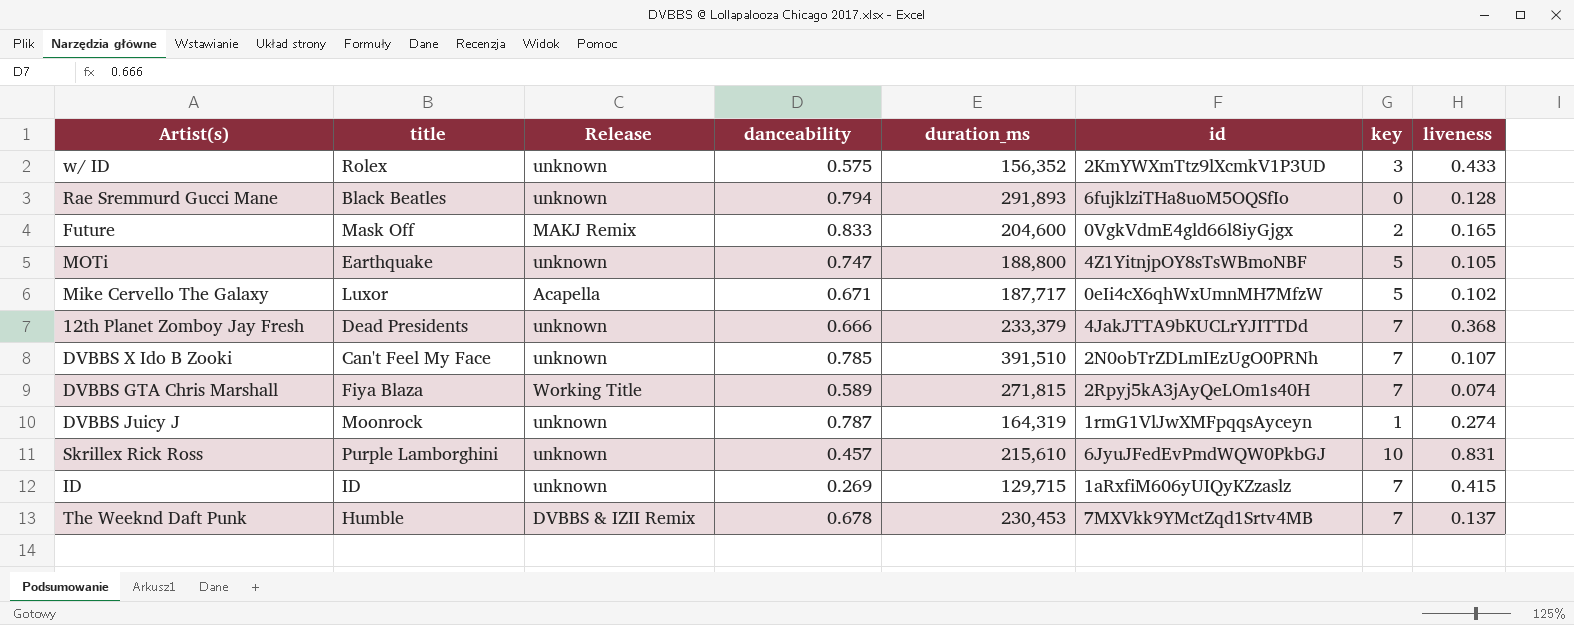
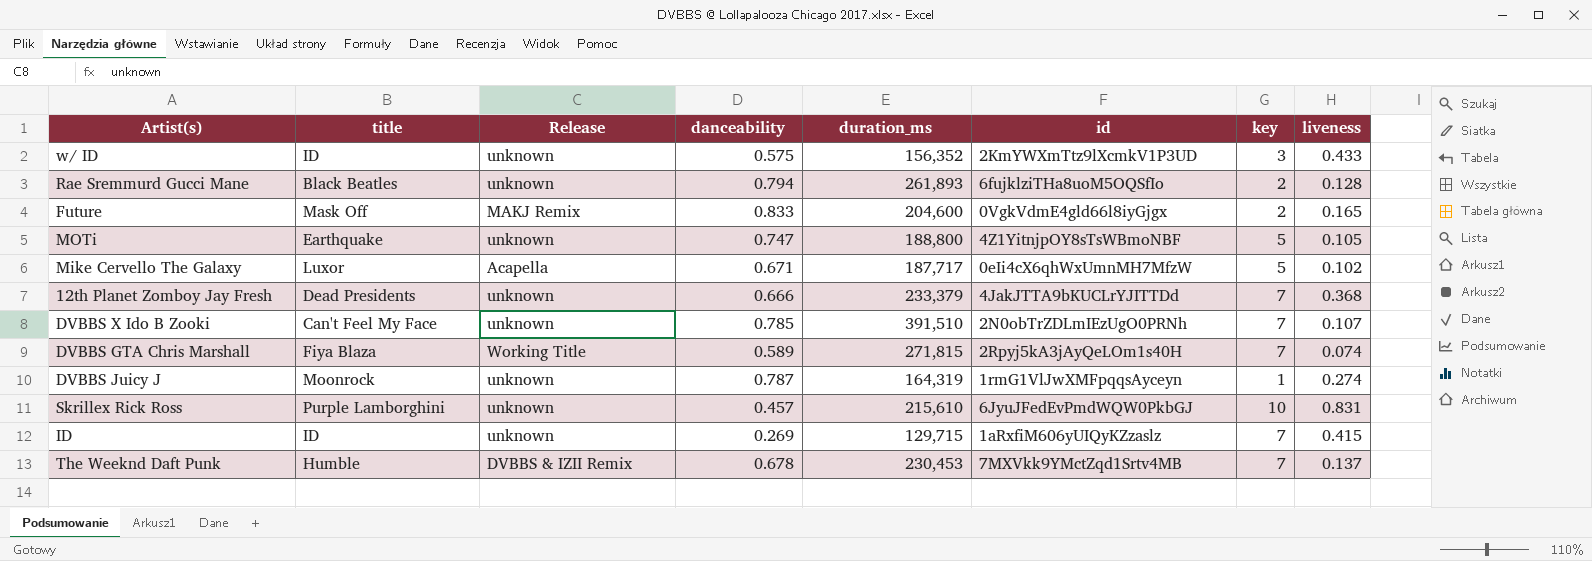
w/ ID | title: Rolex -> ID
Rae Sremmurd Gucci Mane | duration_ms: 291,893 -> 261,893
Rae Sremmurd Gucci Mane | key: 0 -> 2

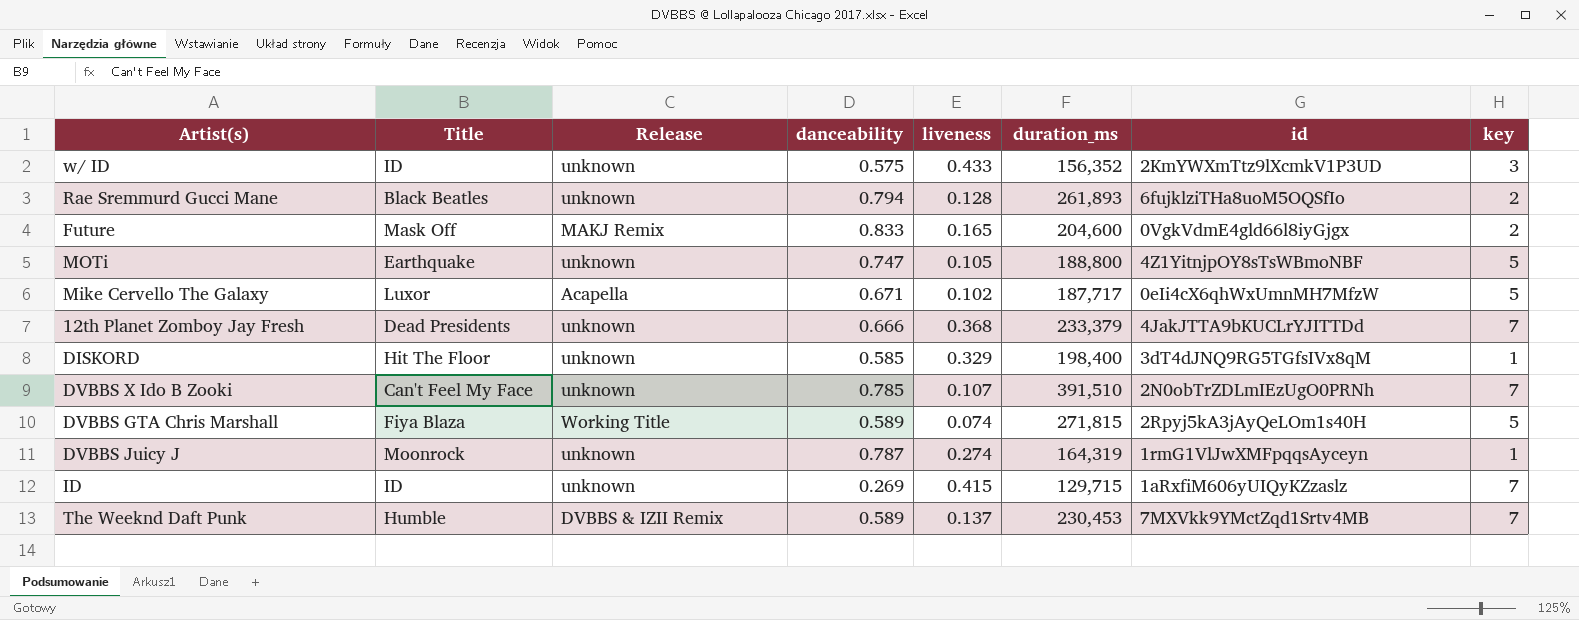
column name: title -> Title
column liveness | position: 8 -> 5
row Skrillex Rick Ross: Purple Lamborghini | unknown | 0.457 | 215,610 | 6JyuJFedEvPmdWQW0PkbGJ | 10 | 0.831 -> none
row DISKORD: none -> Hit The Floor | unknown | 0.585 | 0.329 | 198,400 | 3dT4dJNQ9RG5TGfsIVx8qM | 1
DVBBS GTA Chris Marshall | key: 7 -> 5
The Weeknd Daft Punk | danceability: 0.678 -> 0.589

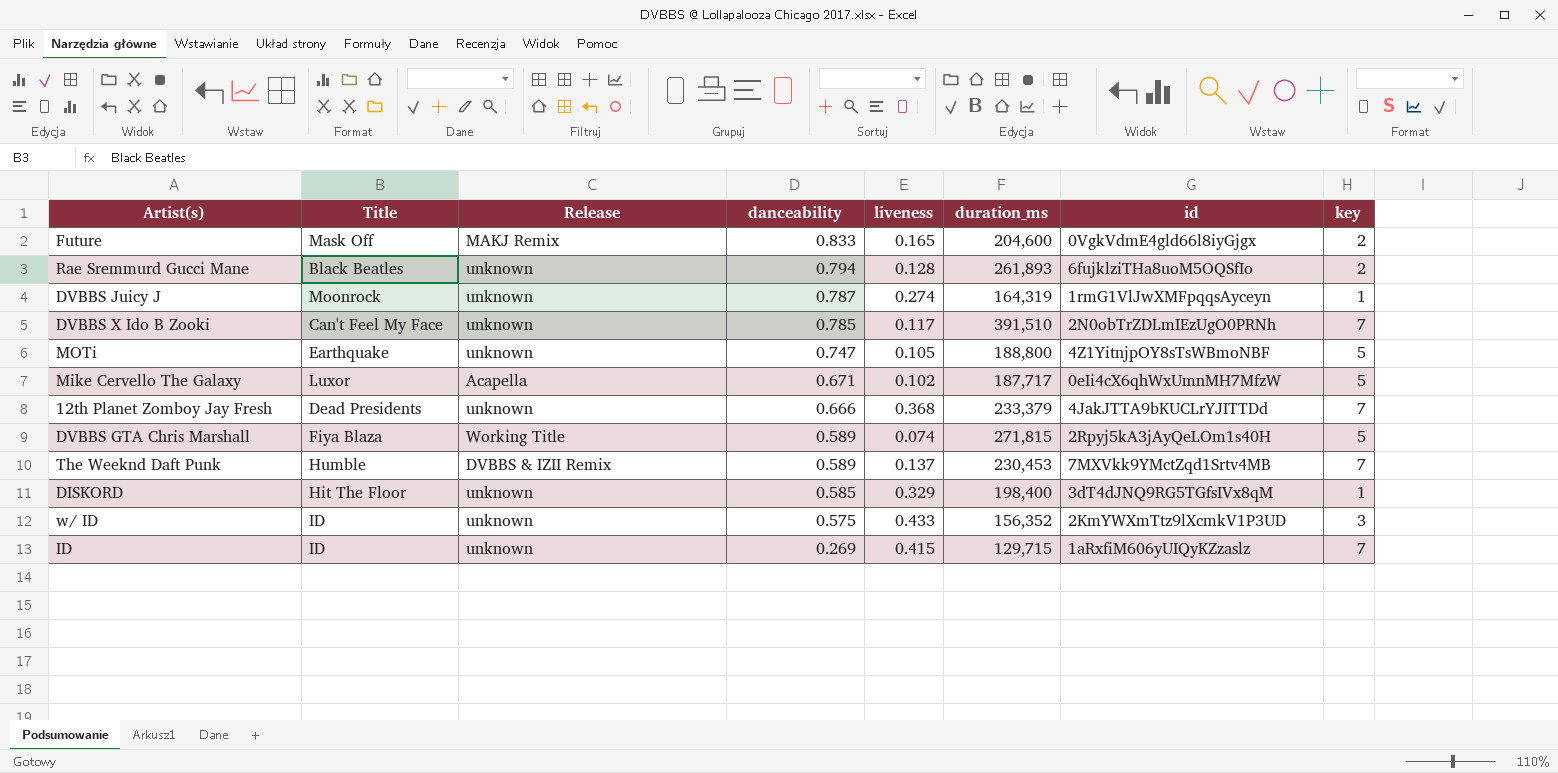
row order: none -> danceability descending
DVBBS X Ido B Zooki | liveness: 0.107 -> 0.117

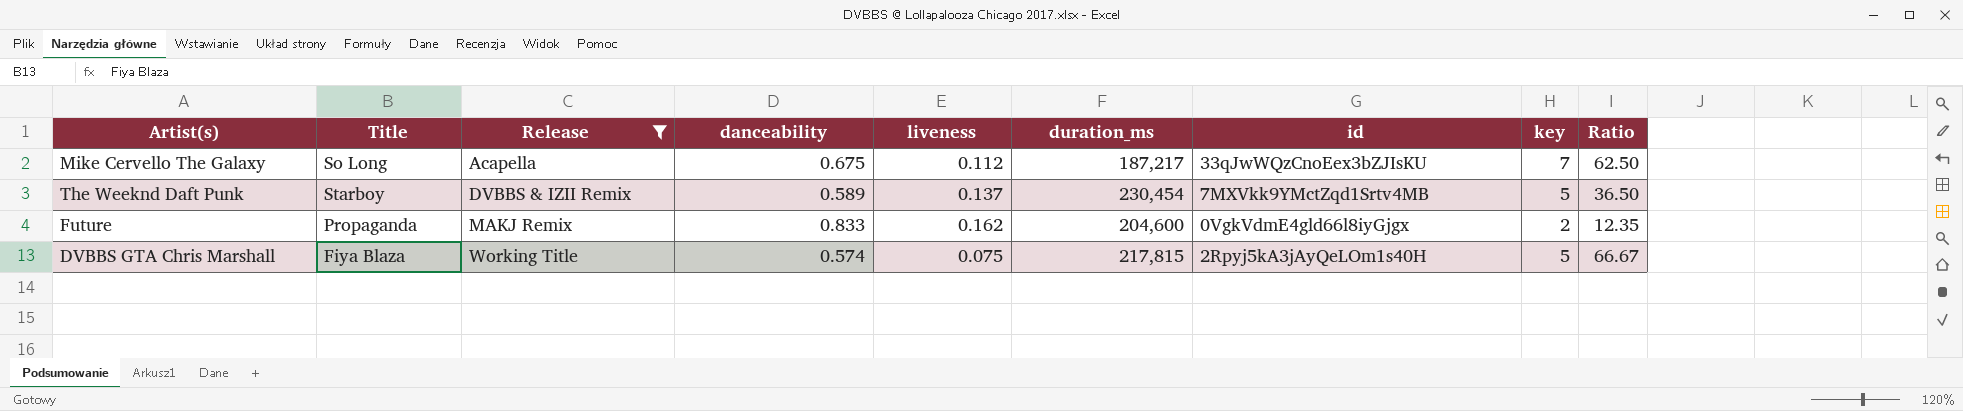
filter: none -> Release != unknown
row order: danceability descending -> Release ascending
column Ratio | formula: none -> [key] / [liveness]
Mike Cervello The Galaxy | Title: Luxor -> So Long
Mike Cervello The Galaxy | danceability: 0.671 -> 0.675
Mike Cervello The Galaxy | liveness: 0.102 -> 0.112
Mike Cervello The Galaxy | duration_ms: 187,717 -> 187,217
Mike Cervello The Galaxy | id: 0eIi4cX6qhWxUmnMH7MfzW -> 33qJwWQzCnoEex3bZJIsKU
Mike Cervello The Galaxy | key: 5 -> 7
The Weeknd Daft Punk | Title: Humble -> Starboy
The Weeknd Daft Punk | duration_ms: 230,453 -> 230,454
The Weeknd Daft Punk | key: 7 -> 5
Future | Title: Mask Off -> Propaganda
Future | liveness: 0.165 -> 0.162
DVBBS GTA Chris Marshall | danceability: 0.589 -> 0.574
DVBBS GTA Chris Marshall | liveness: 0.074 -> 0.075
DVBBS GTA Chris Marshall | duration_ms: 271,815 -> 217,815

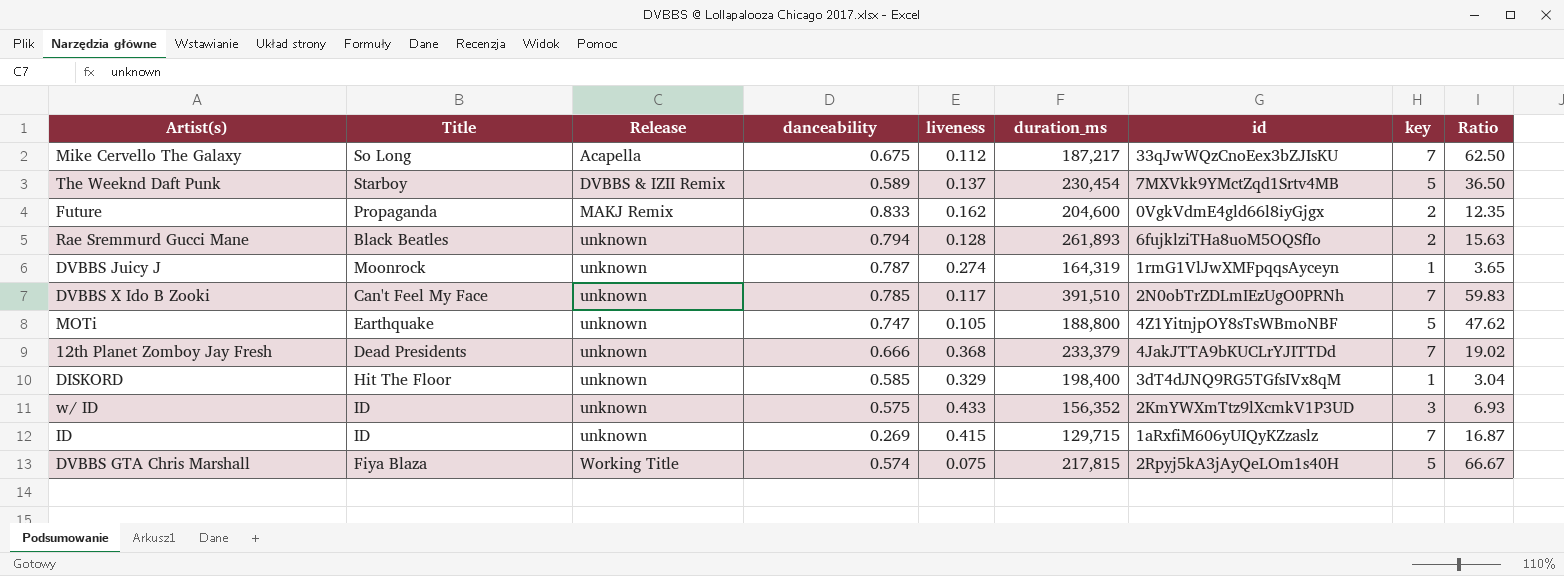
filter: Release != unknown -> none

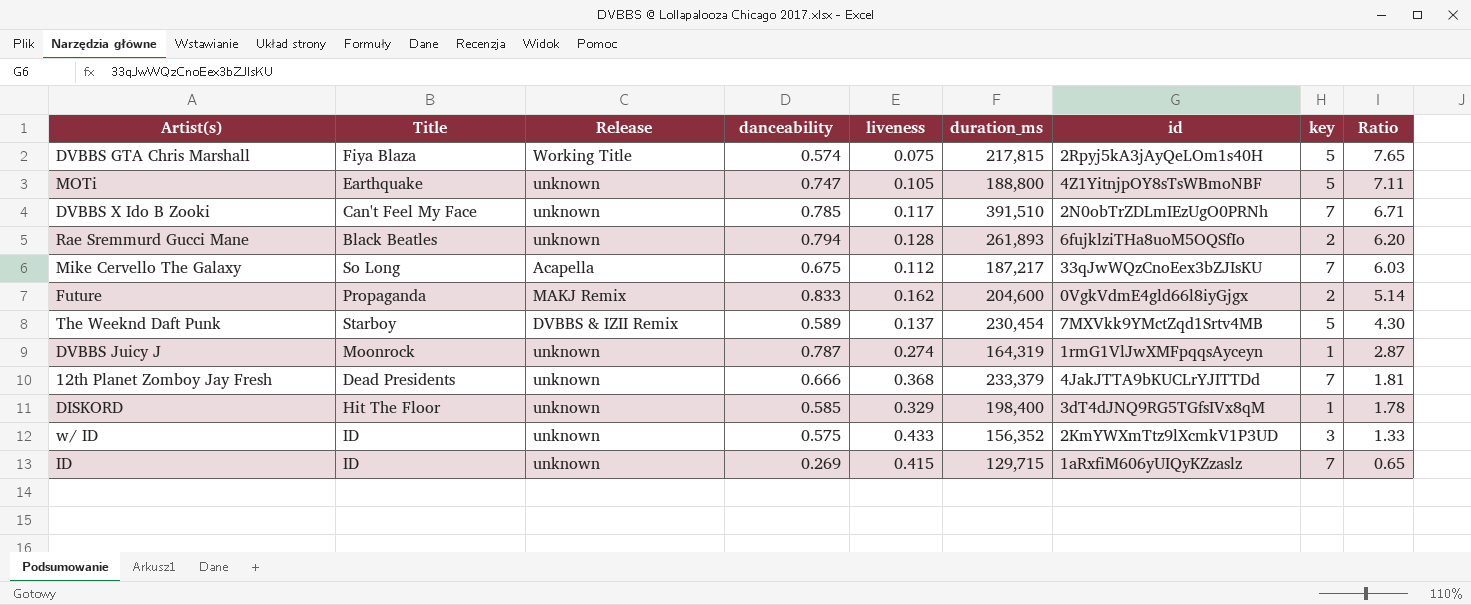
row order: Release ascending -> Ratio descending
column Ratio | formula: [key] / [liveness] -> [danceability] / [liveness]

